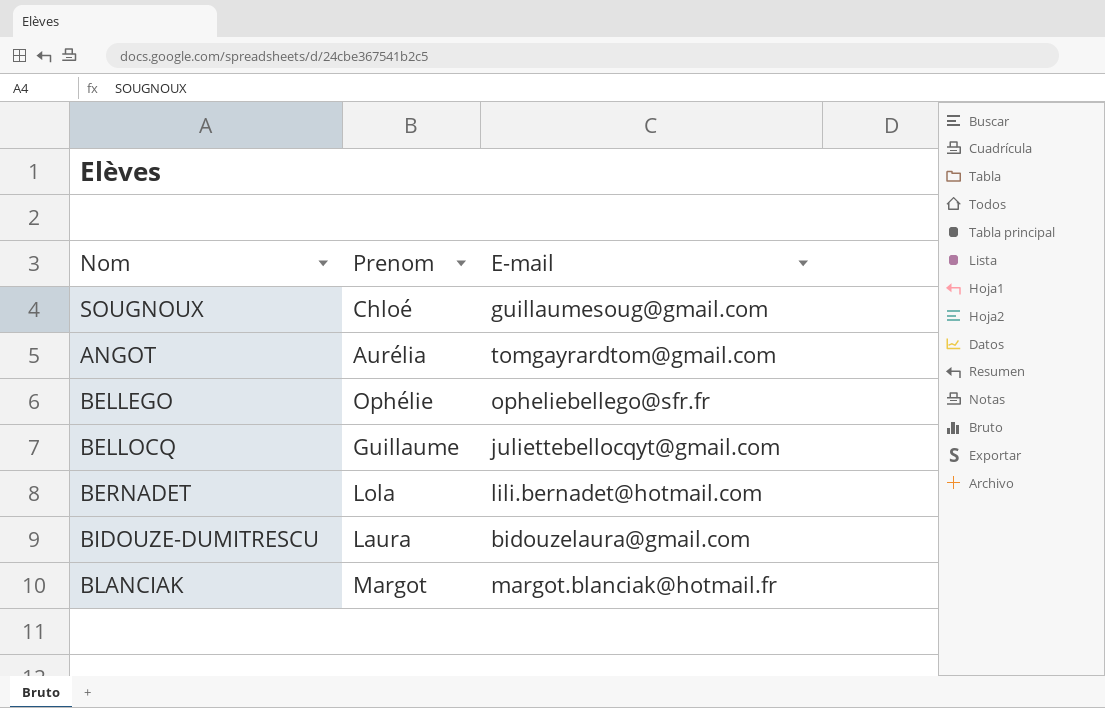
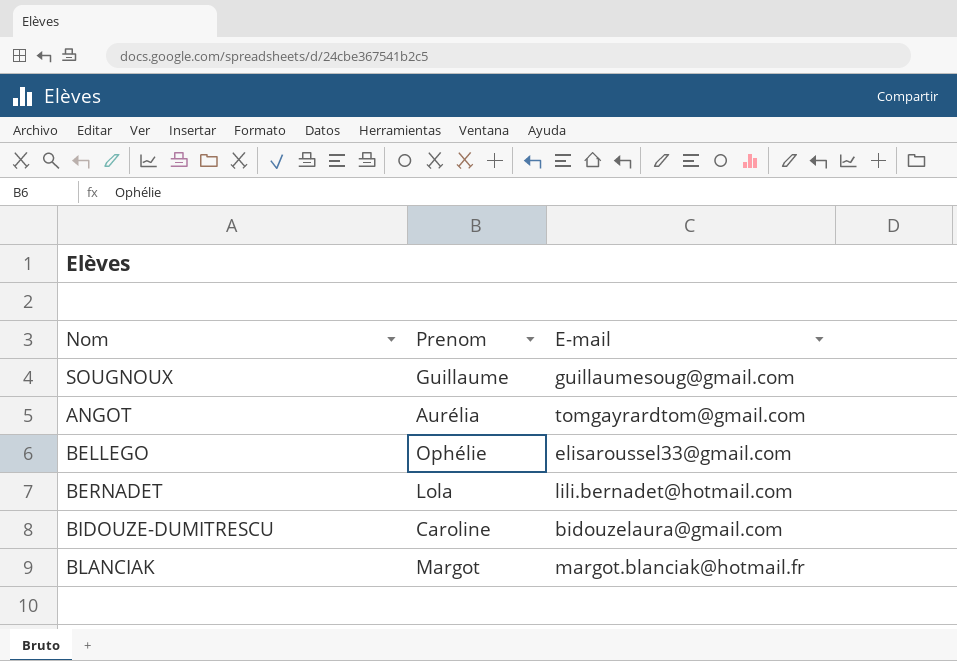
row BELLOCQ: Guillaume | juliettebellocqyt@gmail.com -> none
SOUGNOUX | Prenom: Chloé -> Guillaume
BELLEGO | E-mail: opheliebellego@sfr.fr -> elisaroussel33@gmail.com
BIDOUZE-DUMITRESCU | Prenom: Laura -> Caroline

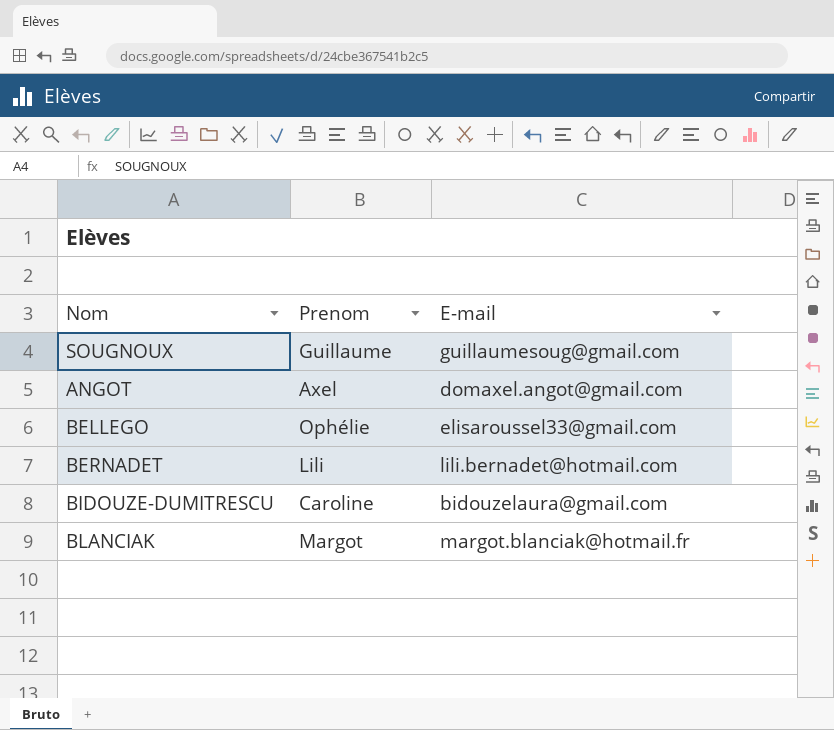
ANGOT | Prenom: Aurélia -> Axel
ANGOT | E-mail: tomgayrardtom@gmail.com -> domaxel.angot@gmail.com
BERNADET | Prenom: Lola -> Lili

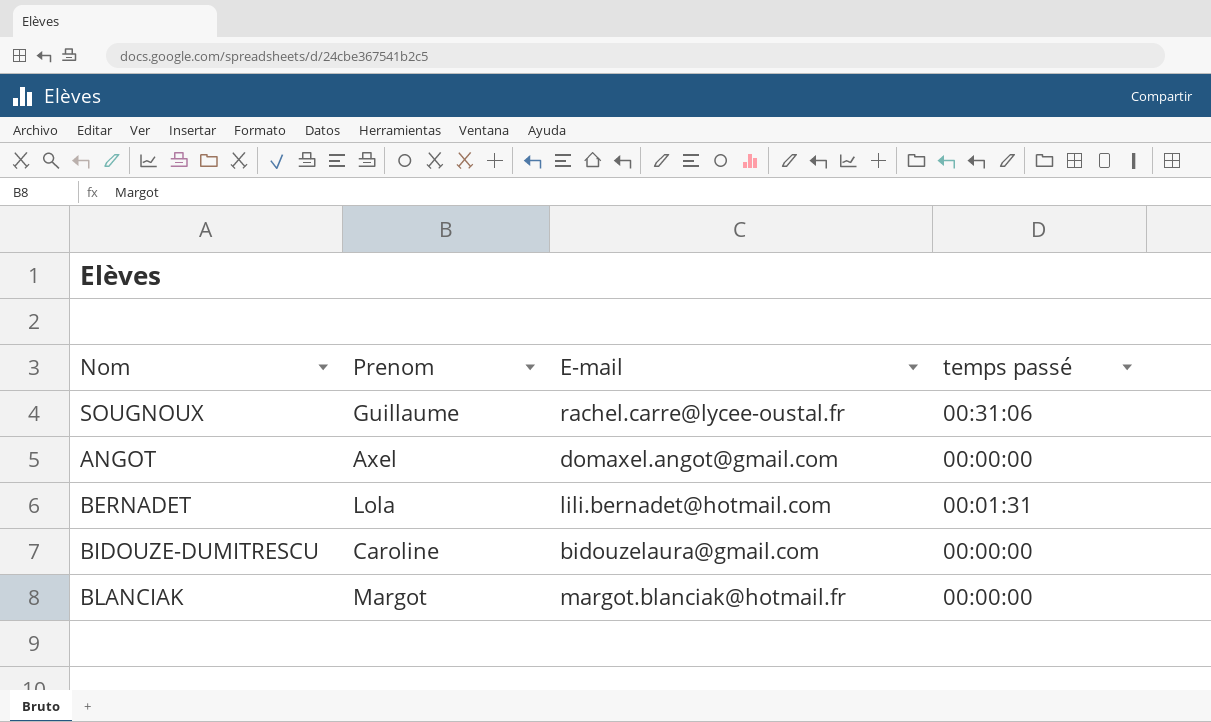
column temps passé | position: none -> 4
row BELLEGO: Ophélie | elisaroussel33@gmail.com -> none
SOUGNOUX | E-mail: guillaumesoug@gmail.com -> rachel.carre@lycee-oustal.fr
BERNADET | Prenom: Lili -> Lola

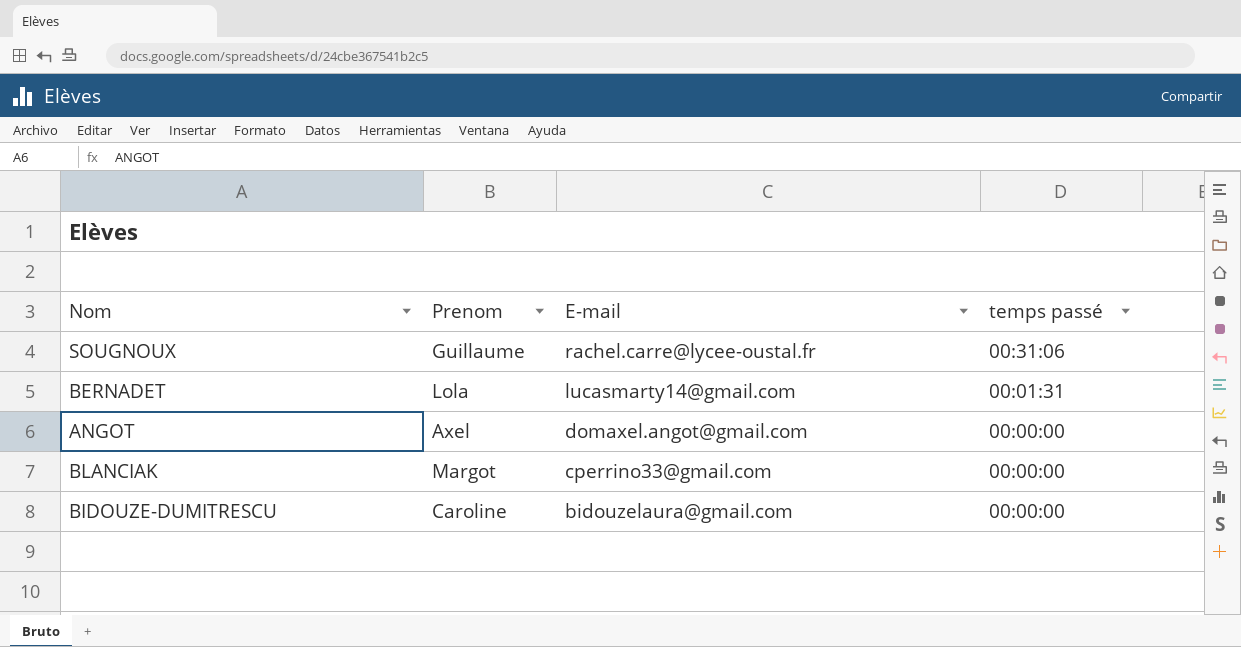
row order: none -> E-mail descending
BERNADET | E-mail: lili.bernadet@hotmail.com -> lucasmarty14@gmail.com
BLANCIAK | E-mail: margot.blanciak@hotmail.fr -> cperrino33@gmail.com

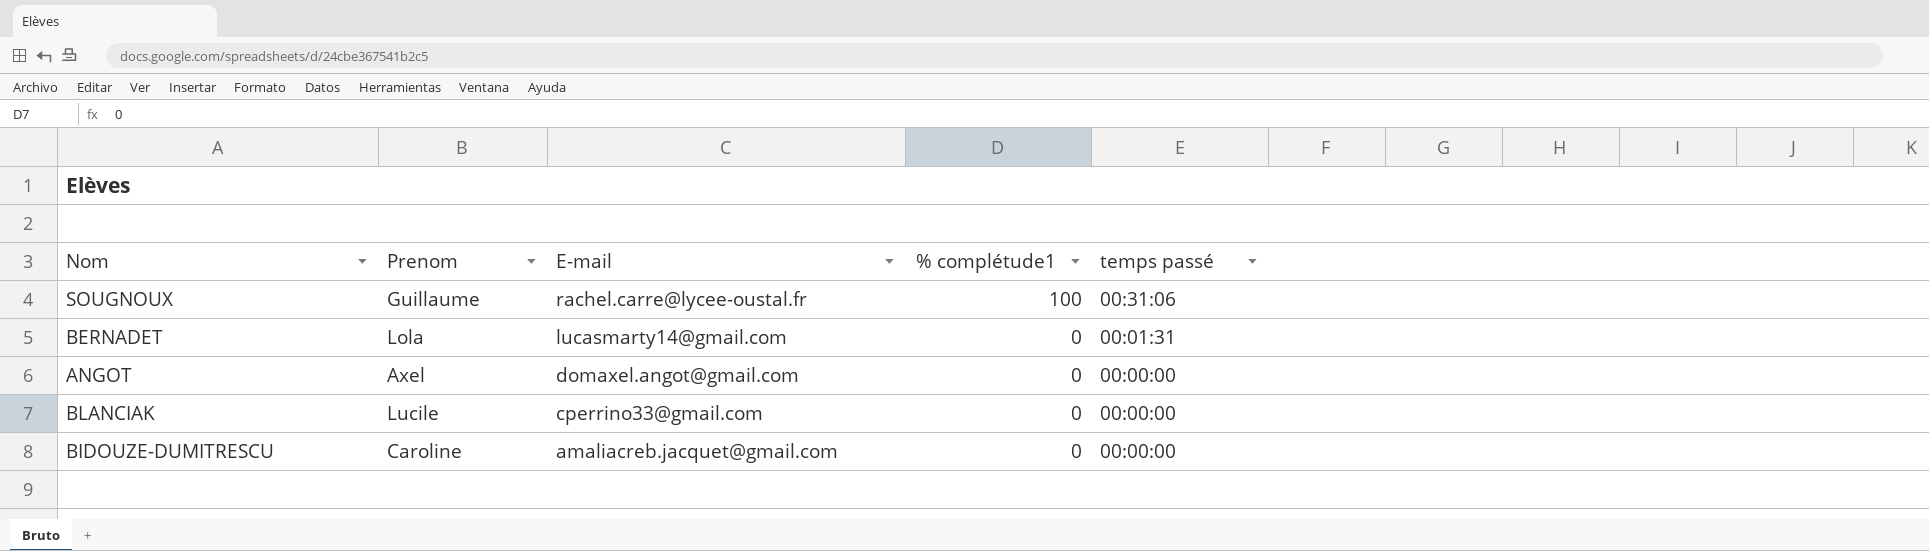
column % complétude1 | position: none -> 4
BLANCIAK | Prenom: Margot -> Lucile
BIDOUZE-DUMITRESCU | E-mail: bidouzelaura@gmail.com -> amaliacreb.jacquet@gmail.com

